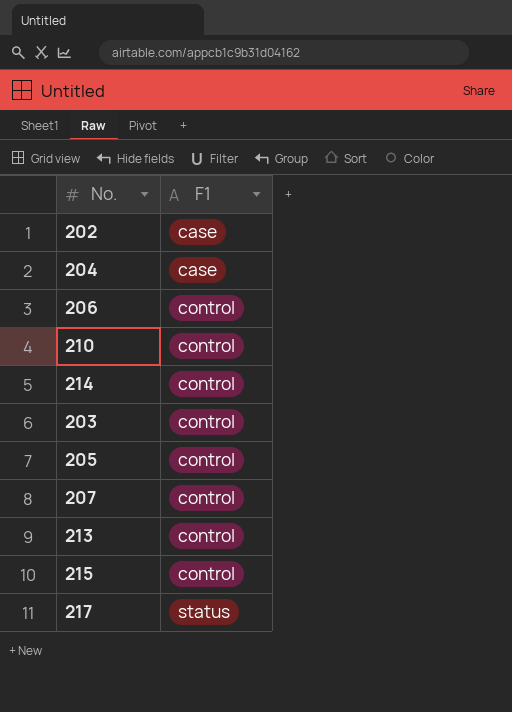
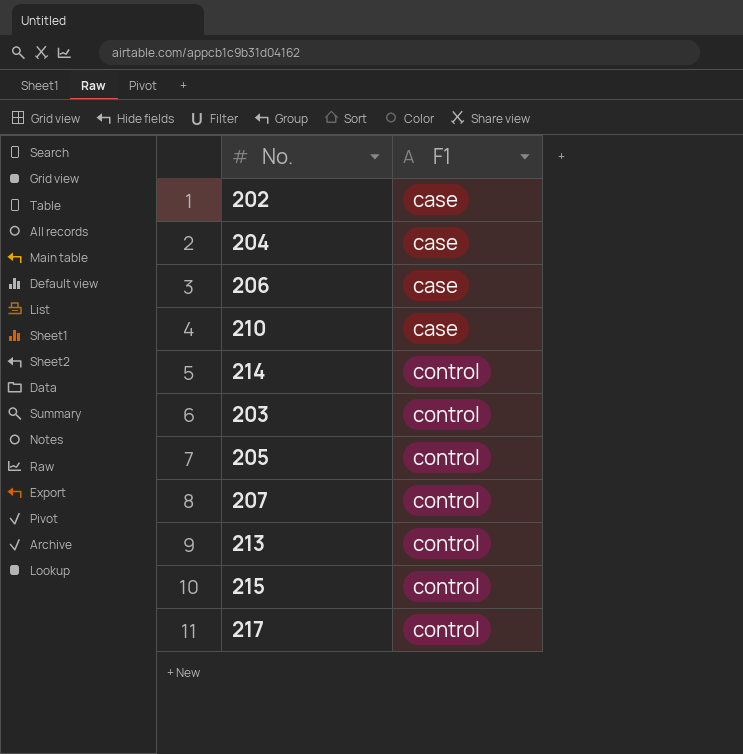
206 | F1: control -> case
210 | F1: control -> case
217 | F1: status -> control

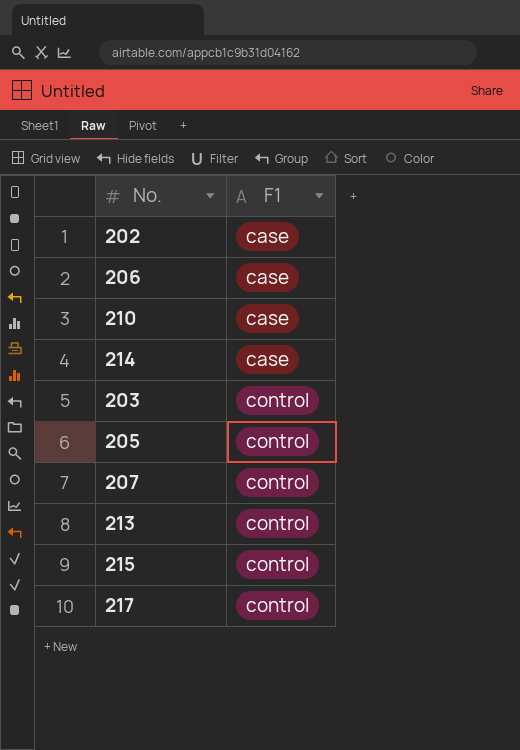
row 204: case -> none
214 | F1: control -> case

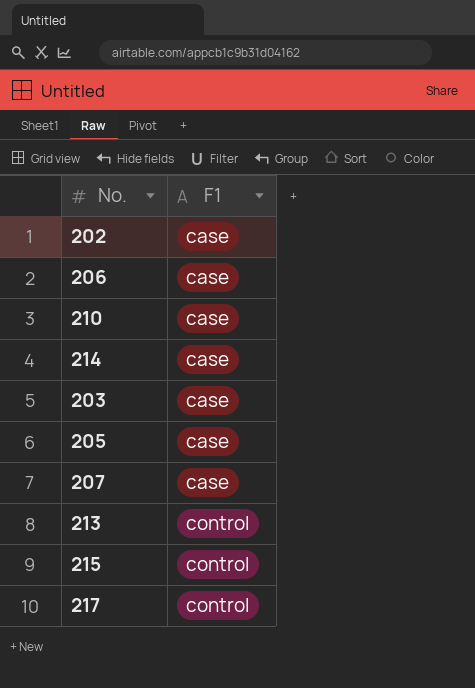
203 | F1: control -> case
205 | F1: control -> case
207 | F1: control -> case

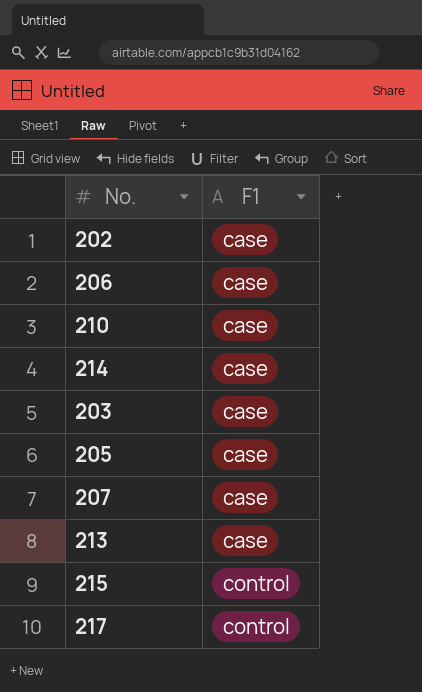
213 | F1: control -> case

